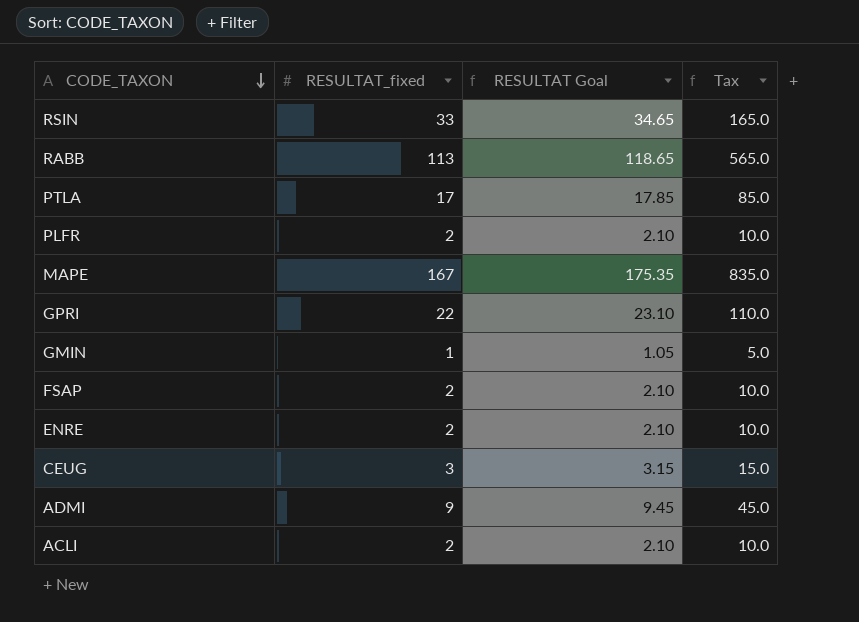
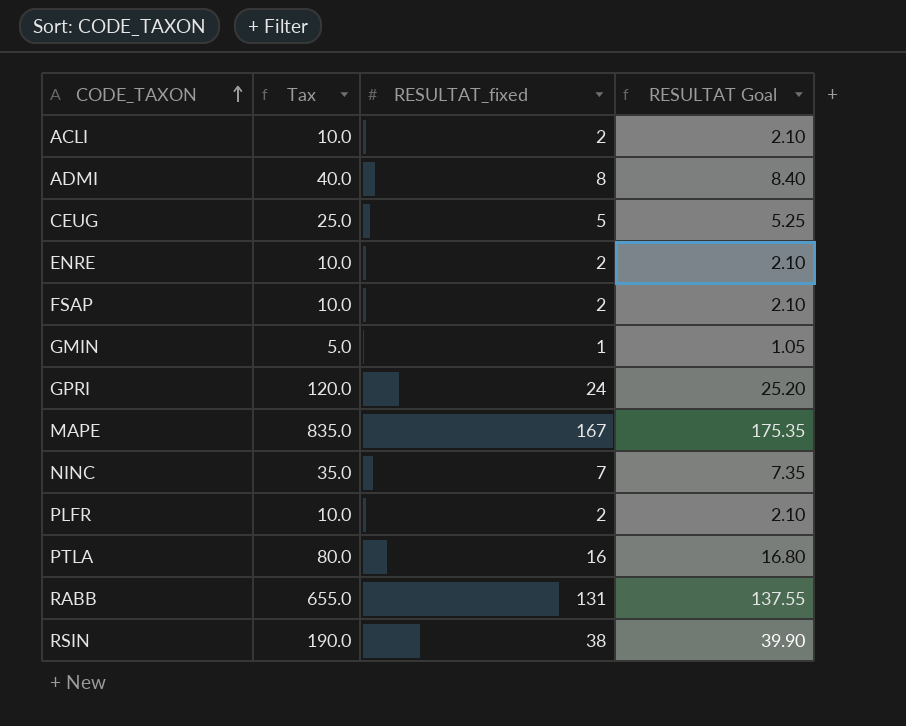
row order: CODE_TAXON descending -> CODE_TAXON ascending
column Tax | position: 4 -> 2
ADMI | Tax: 45.0 -> 40.0
ADMI | RESULTAT_fixed: 9 -> 8
ADMI | RESULTAT Goal: 9.45 -> 8.40
CEUG | Tax: 15.0 -> 25.0
CEUG | RESULTAT_fixed: 3 -> 5
CEUG | RESULTAT Goal: 3.15 -> 5.25
GPRI | Tax: 110.0 -> 120.0
GPRI | RESULTAT_fixed: 22 -> 24
GPRI | RESULTAT Goal: 23.10 -> 25.20
row NINC: none -> 35.0 | 7 | 7.35
PTLA | Tax: 85.0 -> 80.0
PTLA | RESULTAT_fixed: 17 -> 16
PTLA | RESULTAT Goal: 17.85 -> 16.80
RABB | Tax: 565.0 -> 655.0
RABB | RESULTAT_fixed: 113 -> 131
RABB | RESULTAT Goal: 118.65 -> 137.55
RSIN | Tax: 165.0 -> 190.0
RSIN | RESULTAT_fixed: 33 -> 38
RSIN | RESULTAT Goal: 34.65 -> 39.90

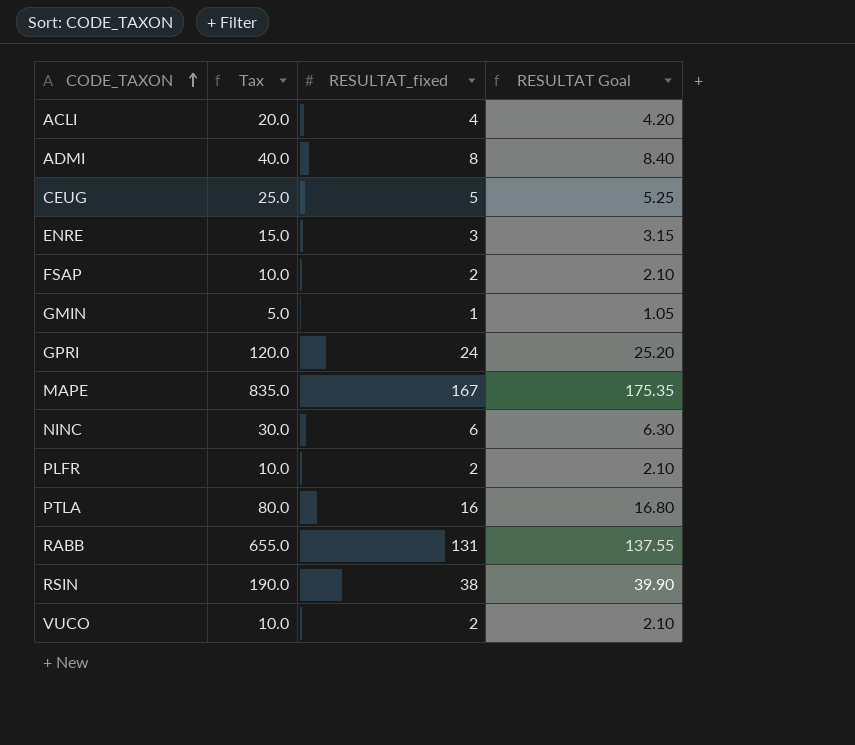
ACLI | Tax: 10.0 -> 20.0
ACLI | RESULTAT_fixed: 2 -> 4
ACLI | RESULTAT Goal: 2.10 -> 4.20
ENRE | Tax: 10.0 -> 15.0
ENRE | RESULTAT_fixed: 2 -> 3
ENRE | RESULTAT Goal: 2.10 -> 3.15
NINC | Tax: 35.0 -> 30.0
NINC | RESULTAT_fixed: 7 -> 6
NINC | RESULTAT Goal: 7.35 -> 6.30
row VUCO: none -> 10.0 | 2 | 2.10

